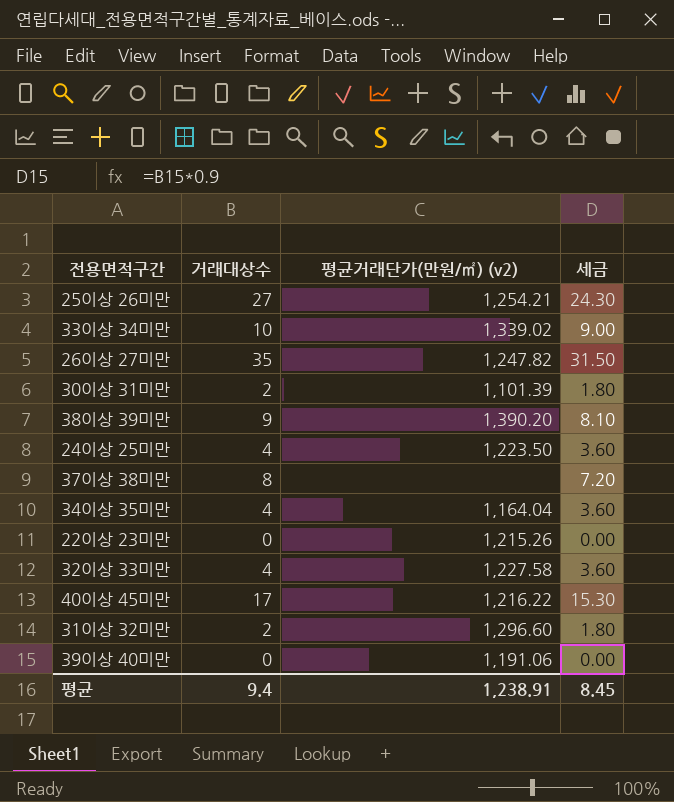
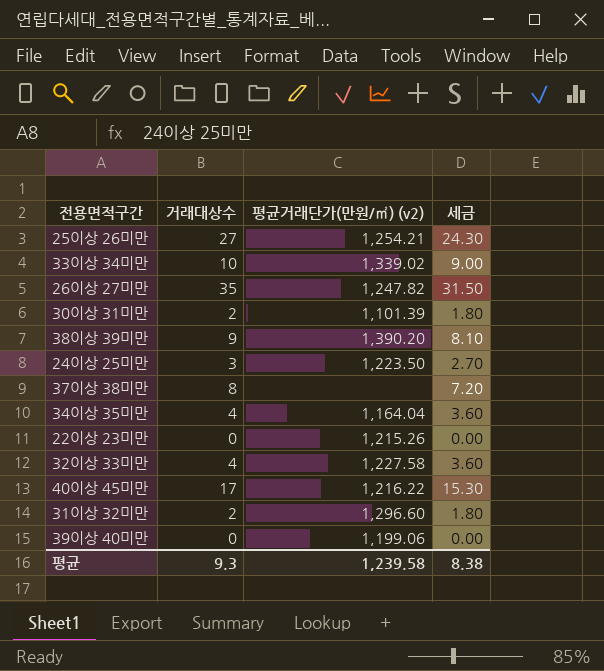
24이상 25미만 | 거래대상수: 4 -> 3
24이상 25미만 | 세금: 3.60 -> 2.70
39이상 40미만 | 평균거래단가(만원/㎡) (v2): 1,191.06 -> 1,199.06
평균 | 거래대상수: 9.4 -> 9.3
평균 | 평균거래단가(만원/㎡) (v2): 1,238.91 -> 1,239.58
평균 | 세금: 8.45 -> 8.38

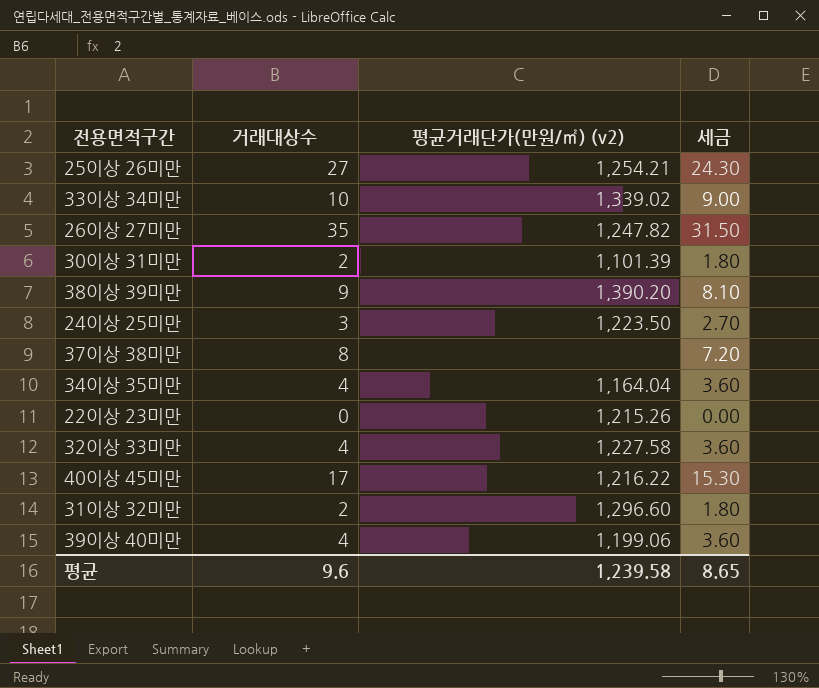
39이상 40미만 | 거래대상수: 0 -> 4
39이상 40미만 | 세금: 0.00 -> 3.60
평균 | 거래대상수: 9.3 -> 9.6
평균 | 세금: 8.38 -> 8.65

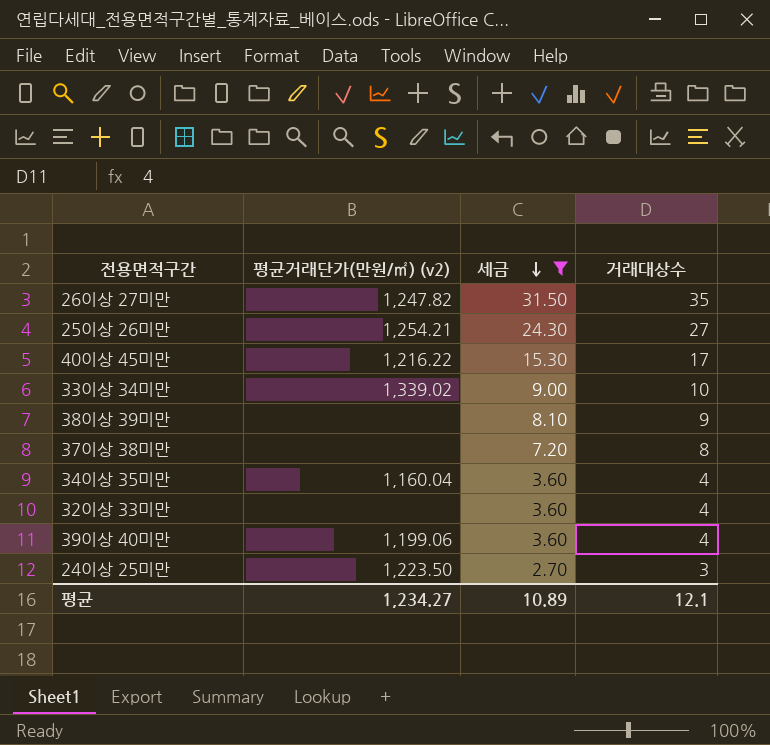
filter: none -> 세금 >= 2.70
row order: none -> 세금 descending
column 거래대상수 | position: 2 -> 4
38이상 39미만 | 평균거래단가(만원/㎡) (v2): 1,390.20 -> none
34이상 35미만 | 평균거래단가(만원/㎡) (v2): 1,164.04 -> 1,160.04
32이상 33미만 | 평균거래단가(만원/㎡) (v2): 1,227.58 -> none
평균 | 평균거래단가(만원/㎡) (v2): 1,239.58 -> 1,234.27
평균 | 세금: 8.65 -> 10.89
평균 | 거래대상수: 9.6 -> 12.1

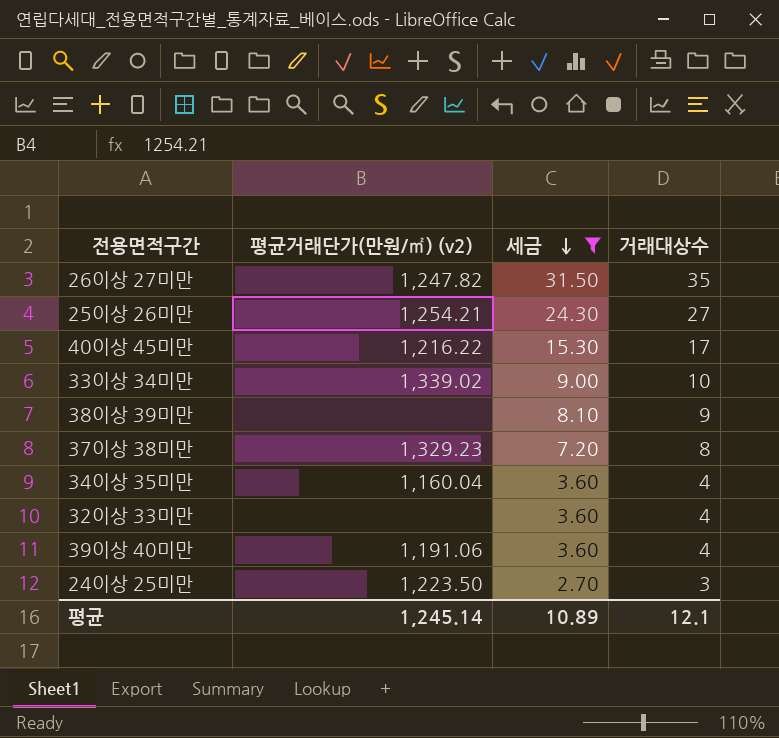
37이상 38미만 | 평균거래단가(만원/㎡) (v2): none -> 1,329.23
39이상 40미만 | 평균거래단가(만원/㎡) (v2): 1,199.06 -> 1,191.06
평균 | 평균거래단가(만원/㎡) (v2): 1,234.27 -> 1,245.14

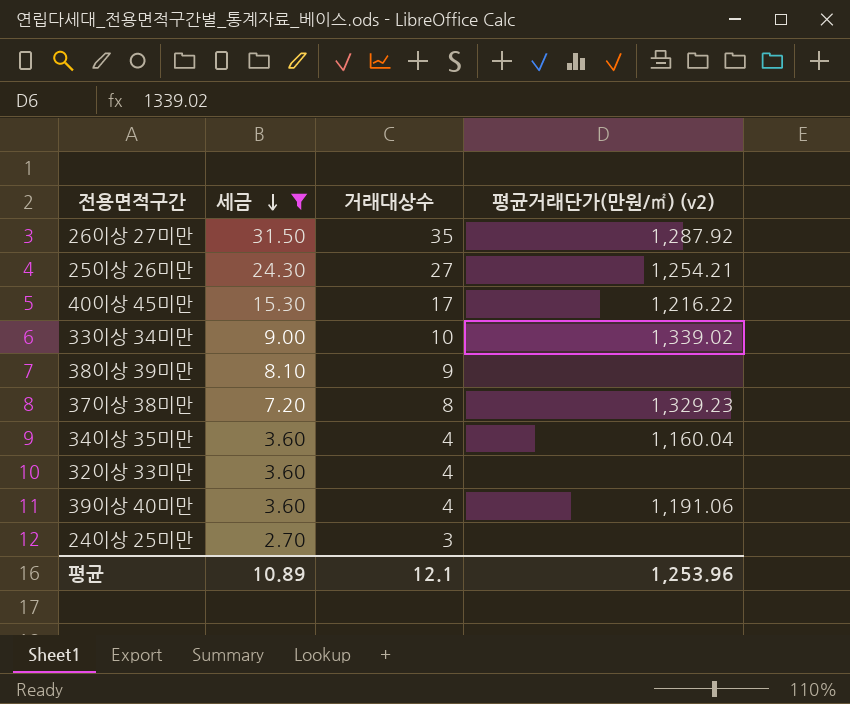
column 평균거래단가(만원/㎡) (v2) | position: 2 -> 4
26이상 27미만 | 평균거래단가(만원/㎡) (v2): 1,247.82 -> 1,287.92
24이상 25미만 | 평균거래단가(만원/㎡) (v2): 1,223.50 -> none
평균 | 평균거래단가(만원/㎡) (v2): 1,245.14 -> 1,253.96

